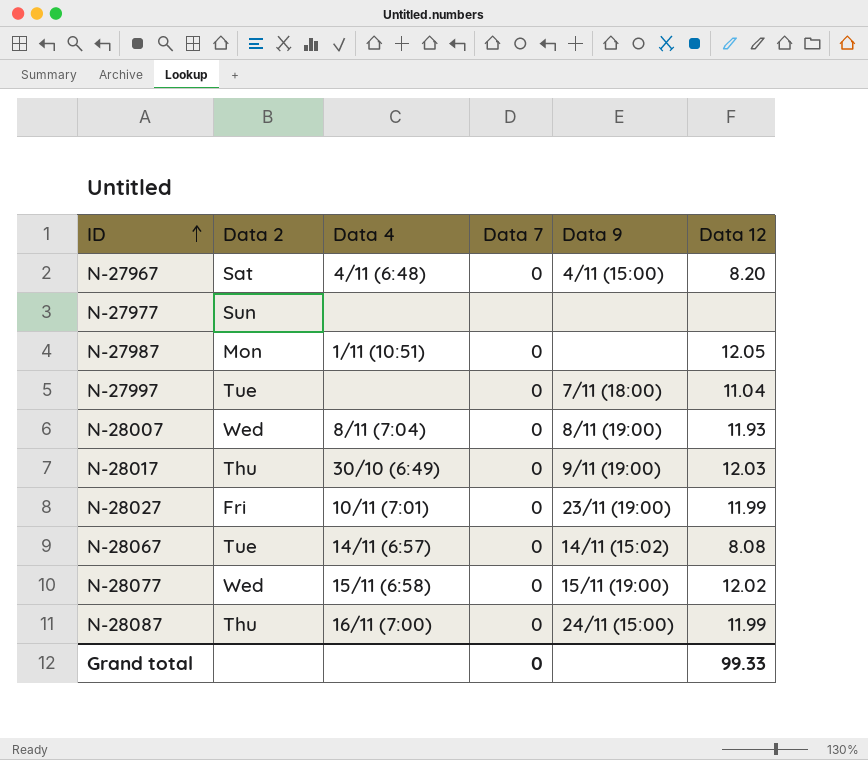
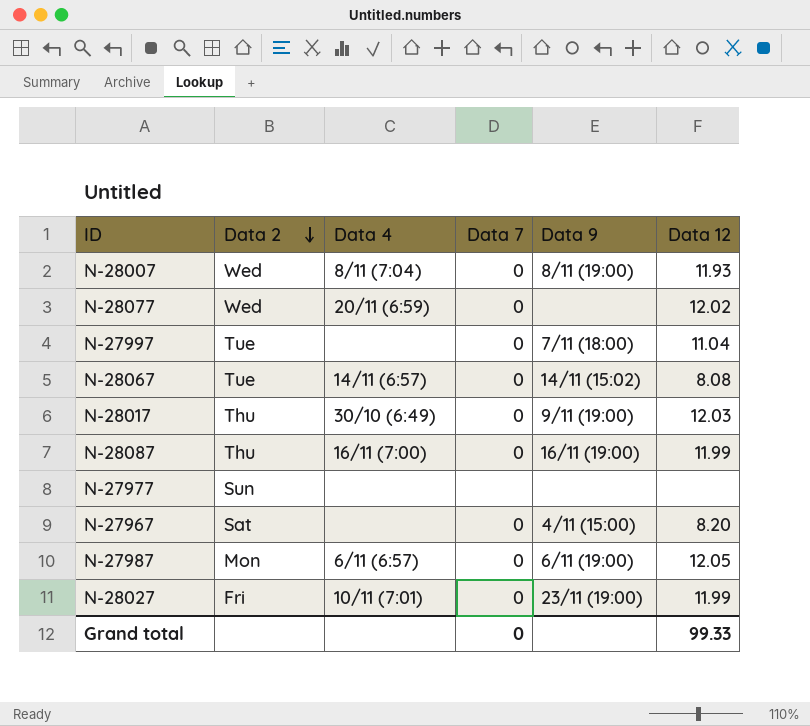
row order: ID ascending -> Data 2 descending
N-28077 | Data 4: 15/11 (6:58) -> 20/11 (6:59)
N-28077 | Data 9: 15/11 (19:00) -> none
N-28087 | Data 9: 24/11 (15:00) -> 16/11 (19:00)
N-27967 | Data 4: 4/11 (6:48) -> none
N-27987 | Data 4: 1/11 (10:51) -> 6/11 (6:57)
N-27987 | Data 9: none -> 6/11 (19:00)

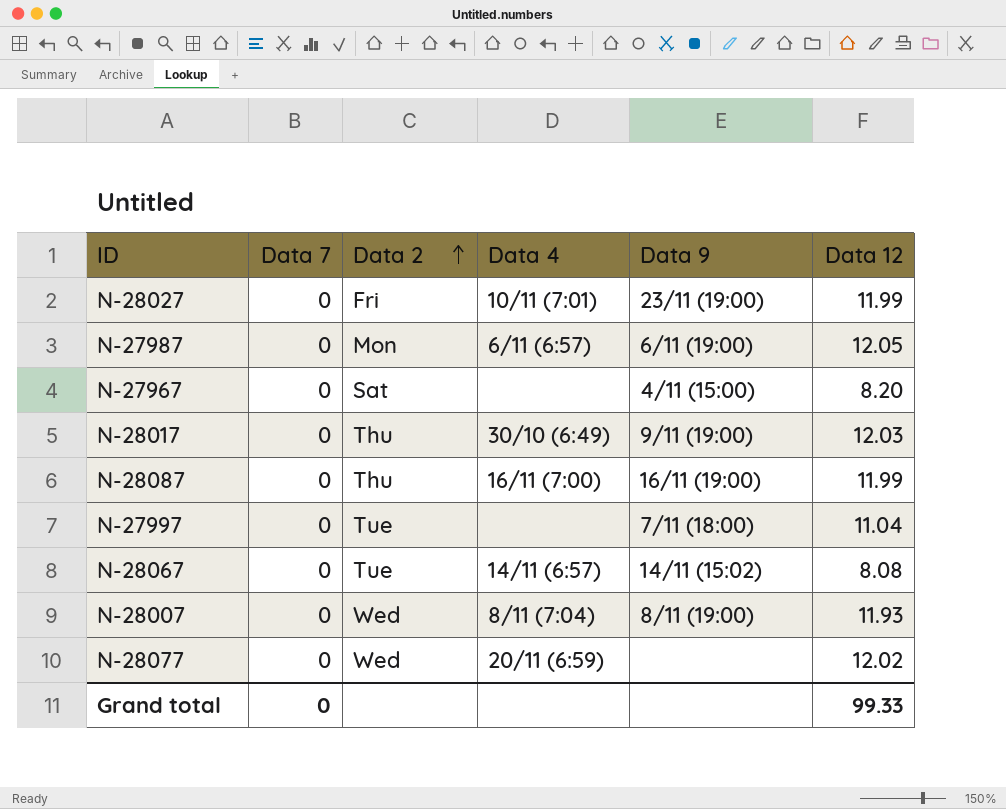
row order: Data 2 descending -> Data 2 ascending
column Data 7 | position: 4 -> 2
row N-27977: Sun | none | none | none | none -> none

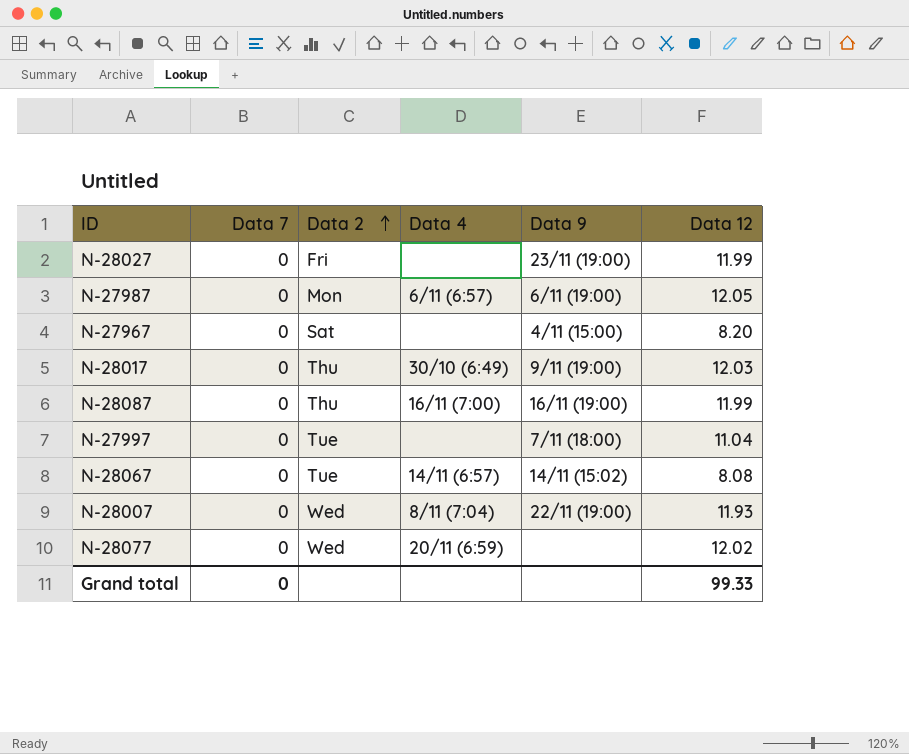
N-28027 | Data 4: 10/11 (7:01) -> none
N-28007 | Data 9: 8/11 (19:00) -> 22/11 (19:00)

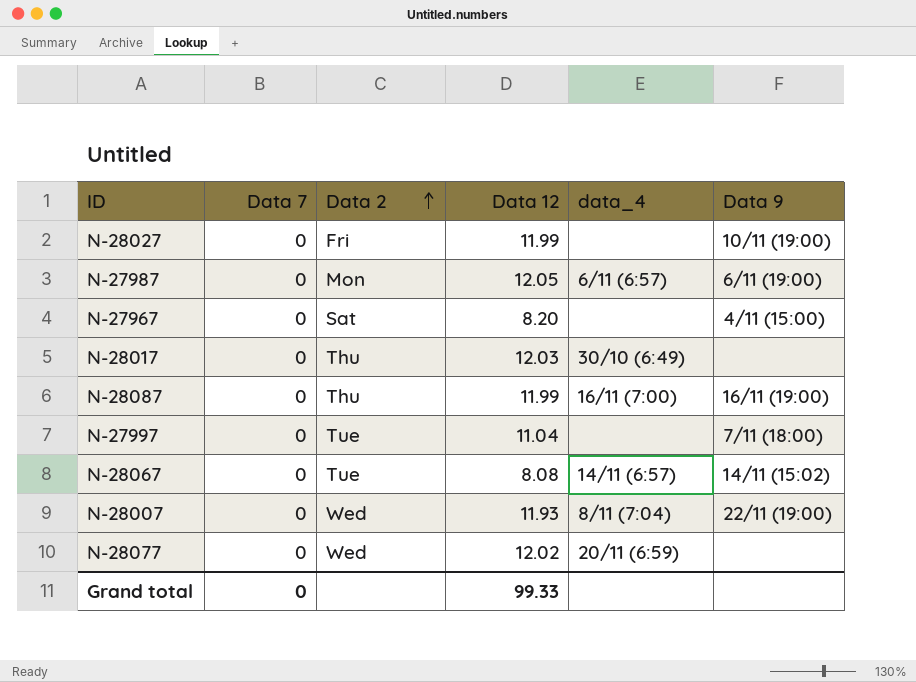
column Data 12 | position: 6 -> 4
column name: Data 4 -> data_4
N-28027 | Data 9: 23/11 (19:00) -> 10/11 (19:00)
N-28017 | Data 9: 9/11 (19:00) -> none

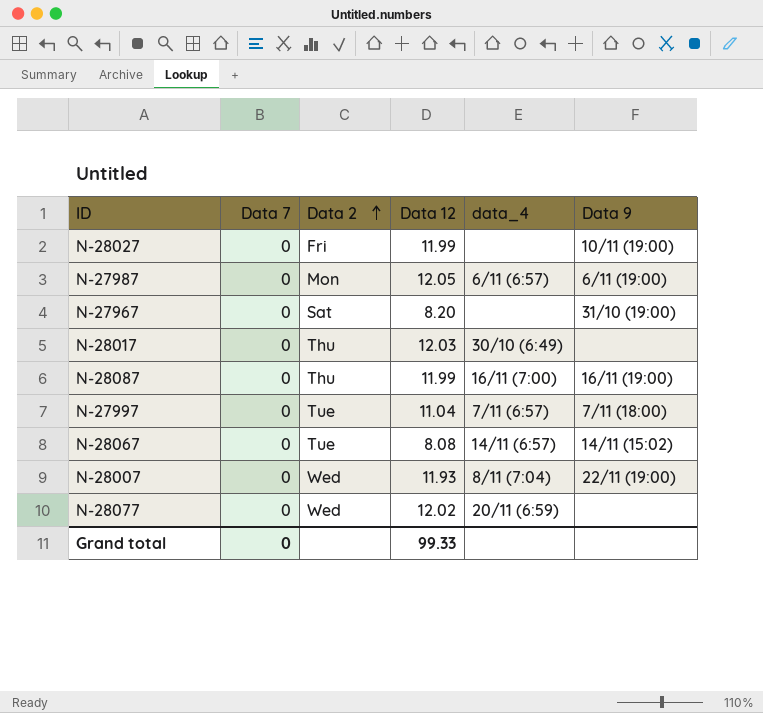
N-27967 | Data 9: 4/11 (15:00) -> 31/10 (19:00)
N-27997 | data_4: none -> 7/11 (6:57)

